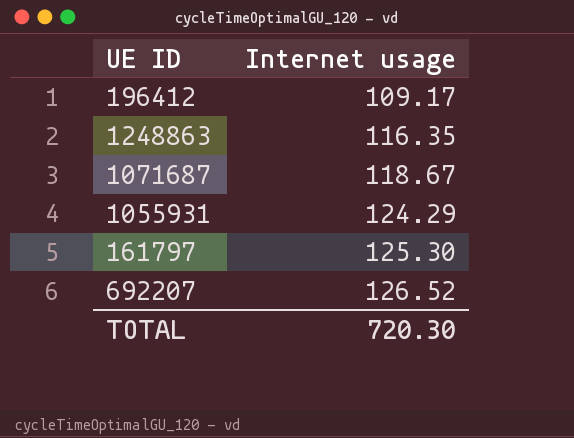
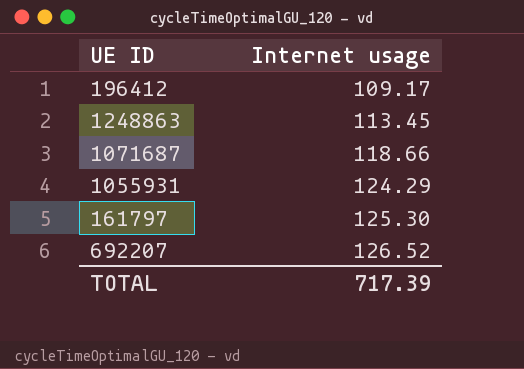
1248863 | Internet usage: 116.35 -> 113.45
1071687 | Internet usage: 118.67 -> 118.66
TOTAL | Internet usage: 720.30 -> 717.39

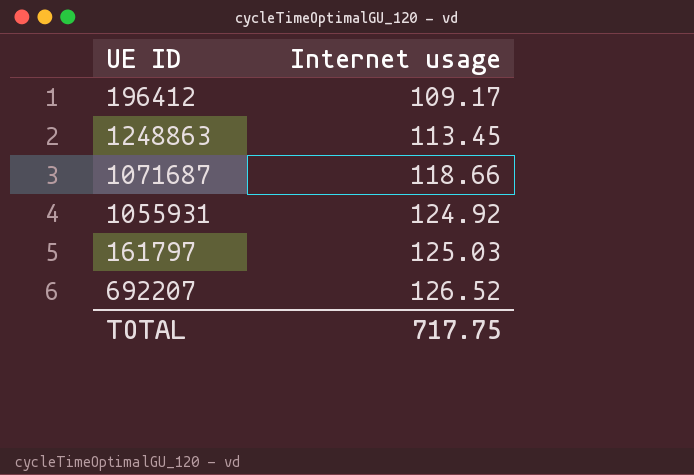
1055931 | Internet usage: 124.29 -> 124.92
161797 | Internet usage: 125.30 -> 125.03
TOTAL | Internet usage: 717.39 -> 717.75

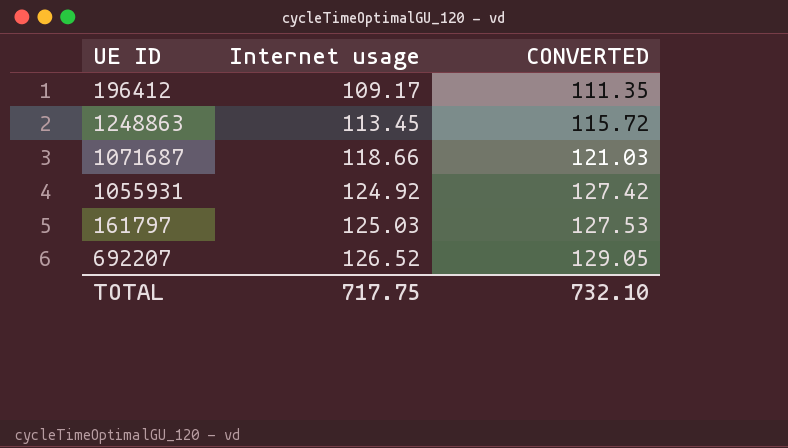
column CONVERTED | formula: none -> [Internet usage] * 1.02

